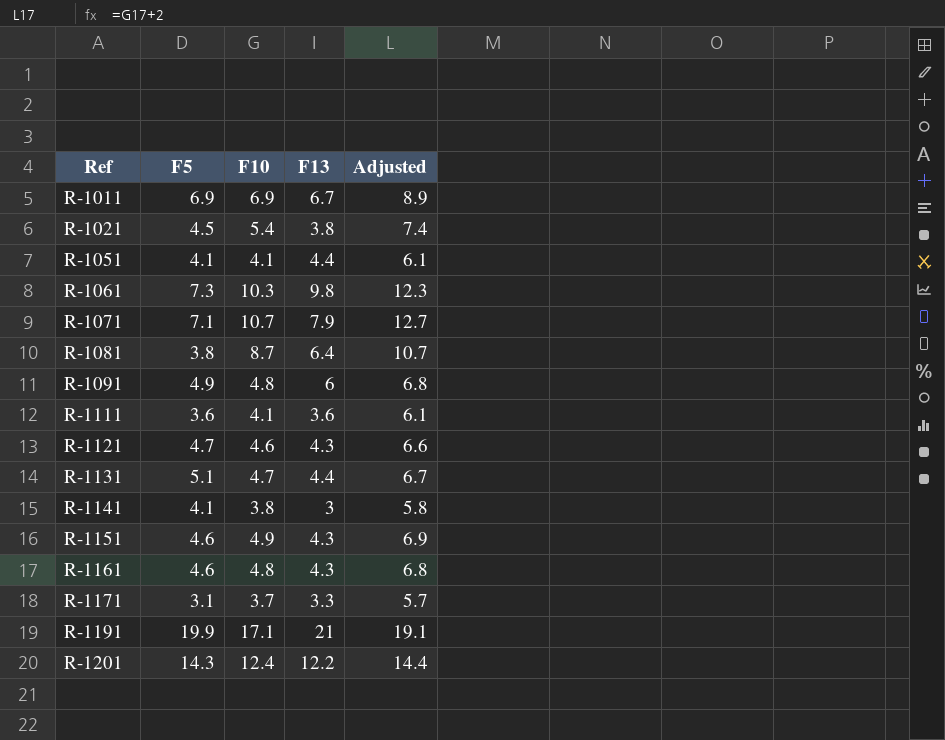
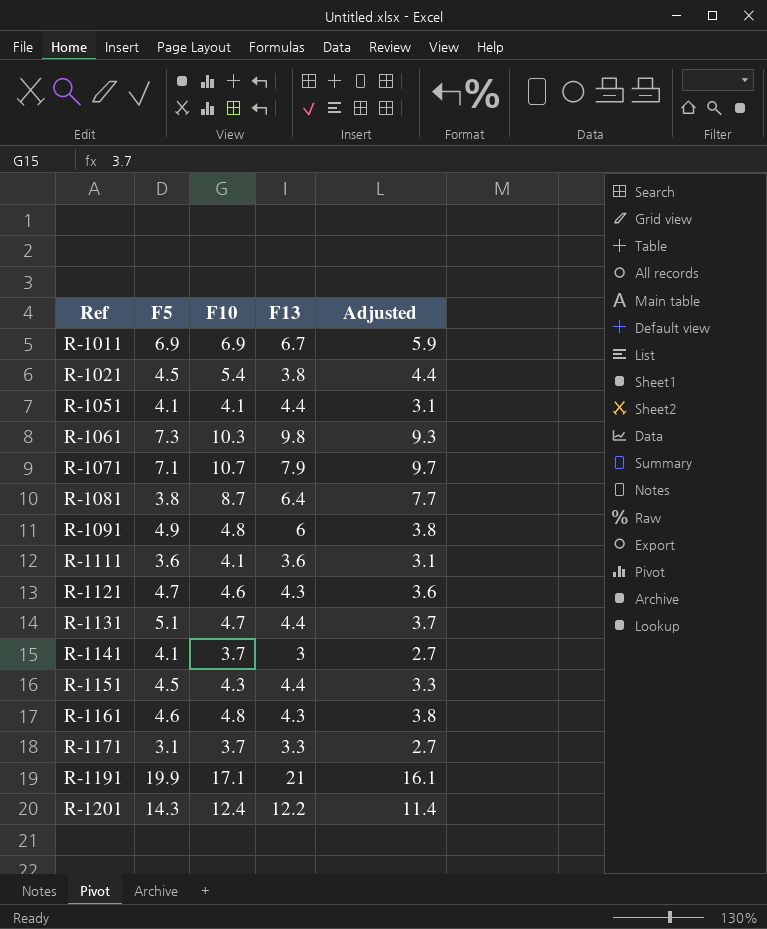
column Adjusted | formula: [F10] + 2 -> [F10] - 1
R-1141 | F10: 3.8 -> 3.7
R-1151 | F5: 4.6 -> 4.5
R-1151 | F10: 4.9 -> 4.3
R-1151 | F13: 4.3 -> 4.4

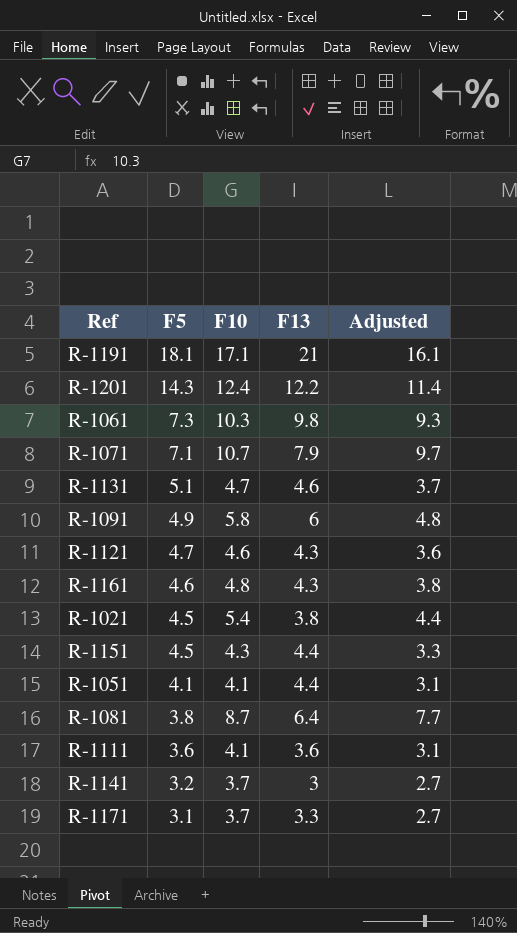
row order: Ref ascending -> F5 descending
row R-1011: 6.9 | 6.9 | 6.7 | 5.9 -> none
R-1191 | F5: 19.9 -> 18.1
R-1131 | F13: 4.4 -> 4.6
R-1091 | F10: 4.8 -> 5.8
R-1091 | Adjusted: 3.8 -> 4.8
R-1141 | F5: 4.1 -> 3.2

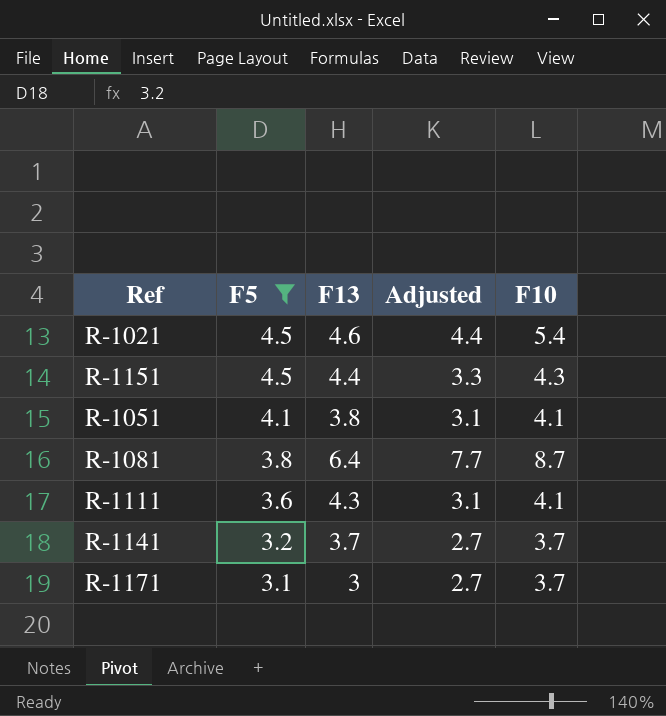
filter: none -> F5 <= 4.5
column F10 | position: 3 -> 5
R-1021 | F13: 3.8 -> 4.6
R-1051 | F13: 4.4 -> 3.8
R-1111 | F13: 3.6 -> 4.3
R-1141 | F13: 3 -> 3.7
R-1171 | F13: 3.3 -> 3

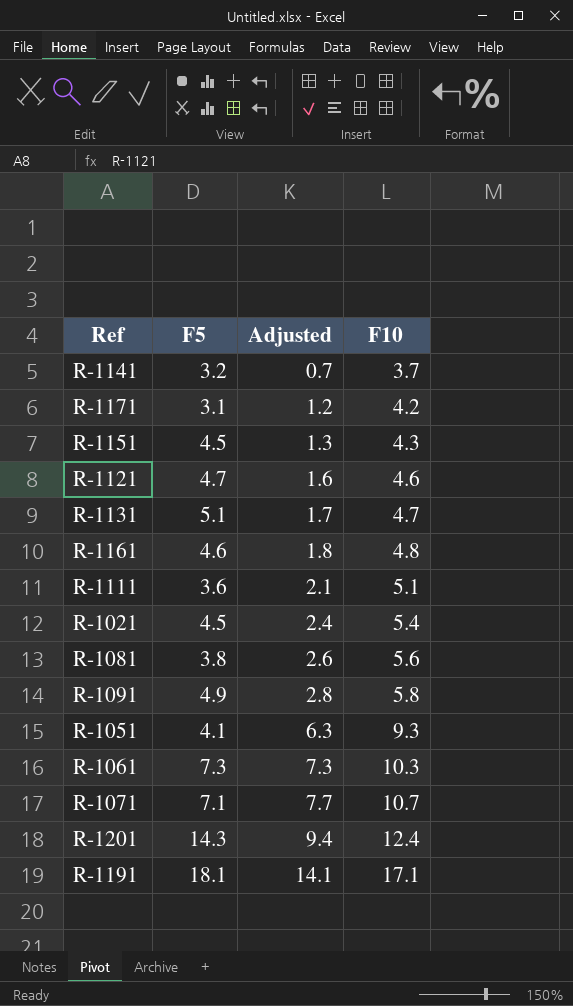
filter: F5 <= 4.5 -> none
row order: F5 descending -> Adjusted ascending
column F13 | position: 3 -> none
column Adjusted | formula: [F10] - 1 -> [F10] - 3
R-1171 | F10: 3.7 -> 4.2
R-1111 | F10: 4.1 -> 5.1
R-1081 | F10: 8.7 -> 5.6
R-1051 | F10: 4.1 -> 9.3

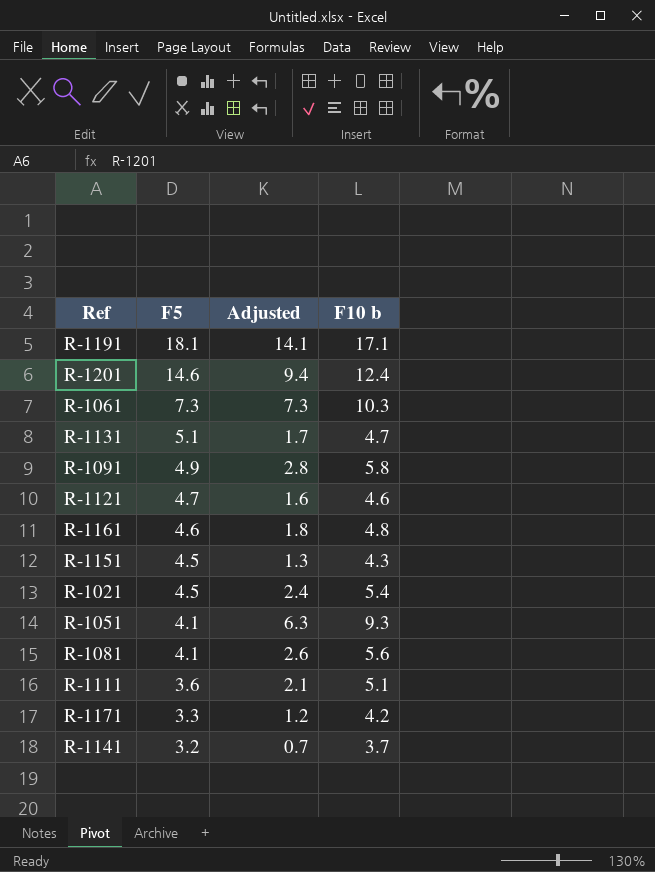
row order: Adjusted ascending -> F5 descending
column name: F10 -> F10 b
row R-1071: 7.1 | 7.7 | 10.7 -> none
R-1201 | F5: 14.3 -> 14.6
R-1081 | F5: 3.8 -> 4.1
R-1171 | F5: 3.1 -> 3.3

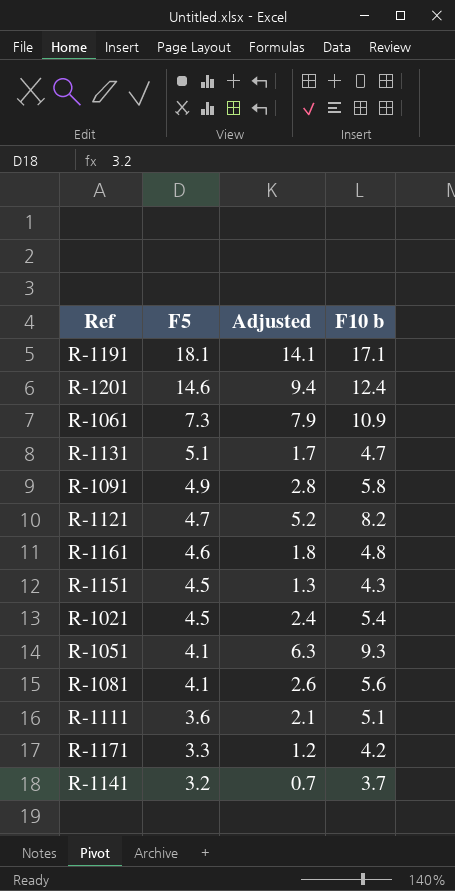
R-1061 | Adjusted: 7.3 -> 7.9
R-1061 | F10 b: 10.3 -> 10.9
R-1121 | Adjusted: 1.6 -> 5.2
R-1121 | F10 b: 4.6 -> 8.2

